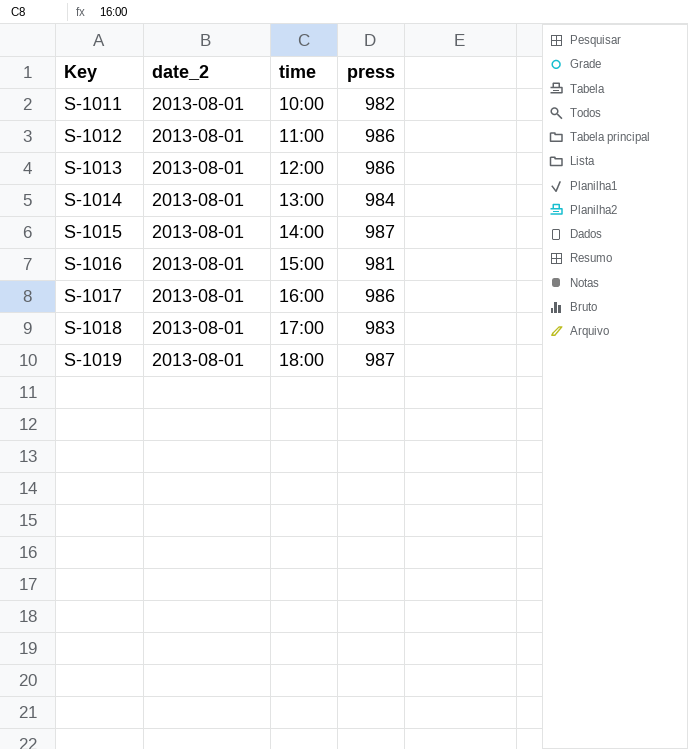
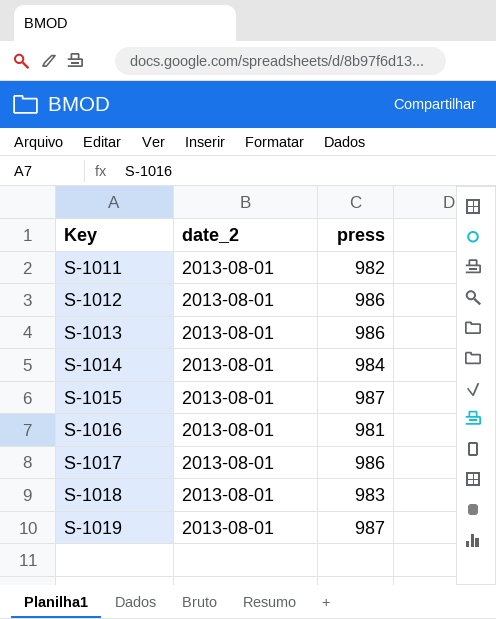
column time | position: 3 -> none

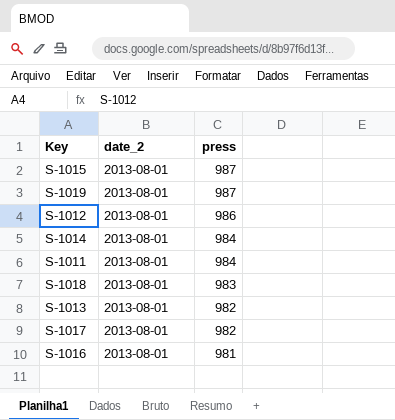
row order: Key ascending -> press descending
S-1011 | press: 982 -> 984
S-1013 | press: 986 -> 982
S-1017 | press: 986 -> 982

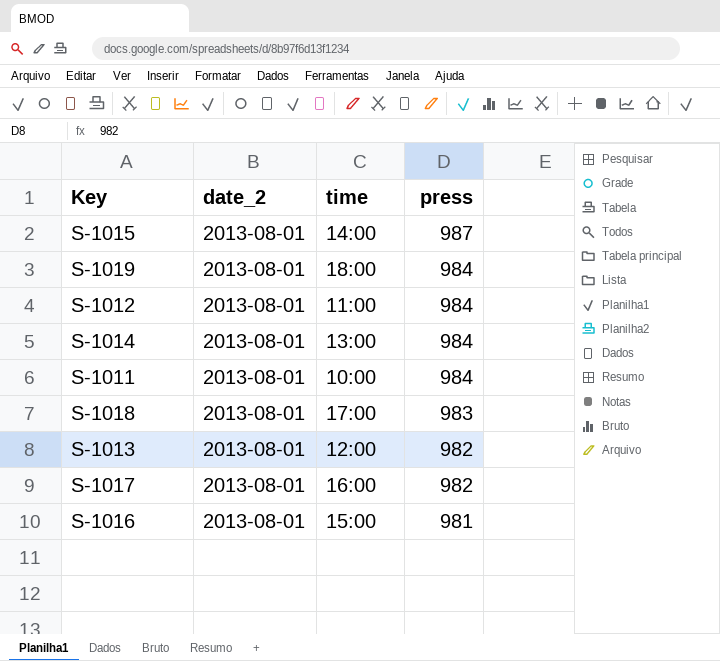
column time | position: none -> 3
S-1019 | press: 987 -> 984
S-1012 | press: 986 -> 984

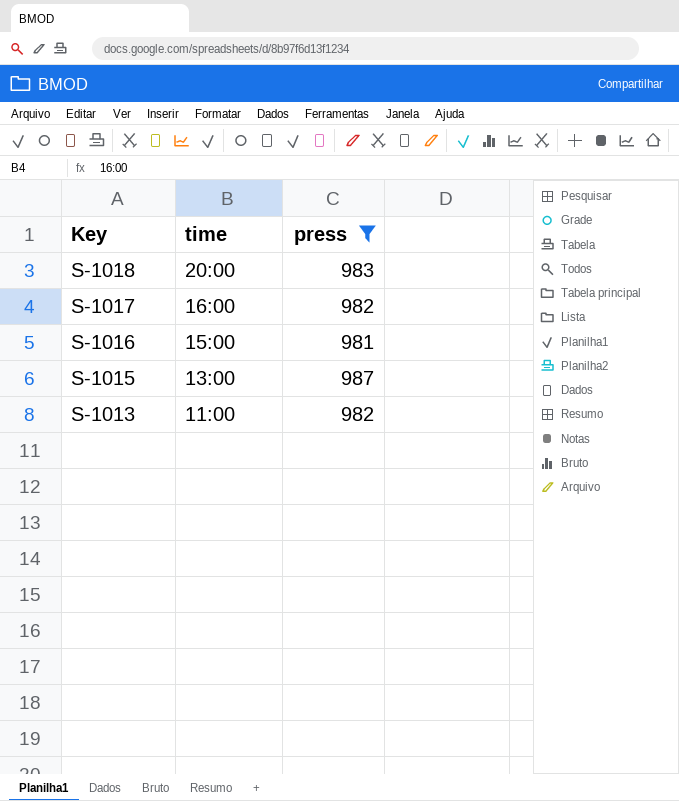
filter: none -> press != 984
row order: press descending -> Key descending
column date_2 | position: 2 -> none
S-1018 | time: 17:00 -> 20:00
S-1015 | time: 14:00 -> 13:00
S-1013 | time: 12:00 -> 11:00

